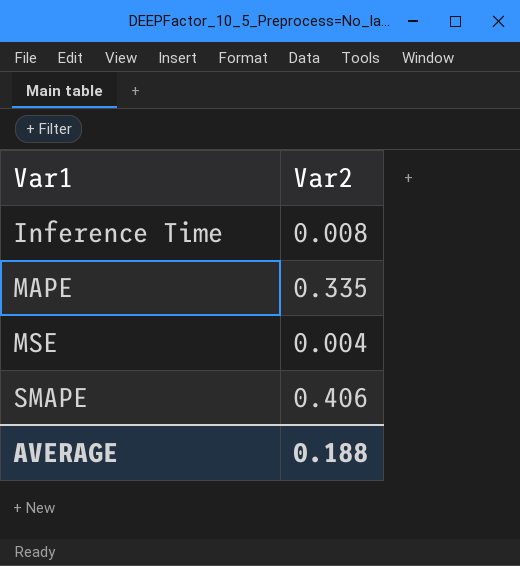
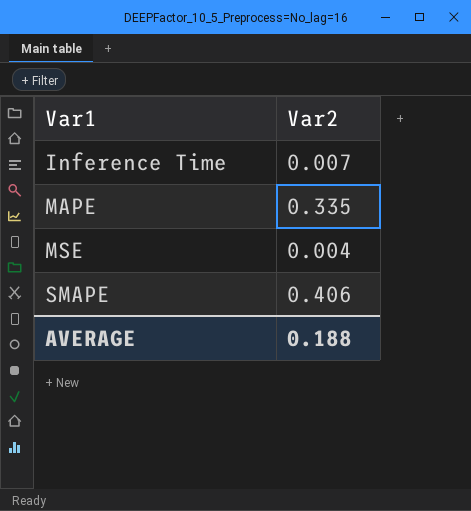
Inference Time | Var2: 0.008 -> 0.007

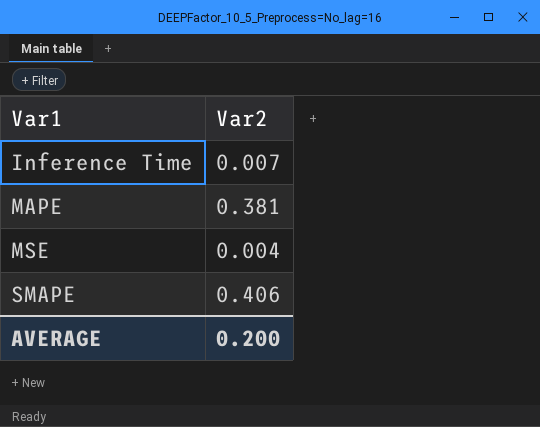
MAPE | Var2: 0.335 -> 0.381
AVERAGE | Var2: 0.188 -> 0.200

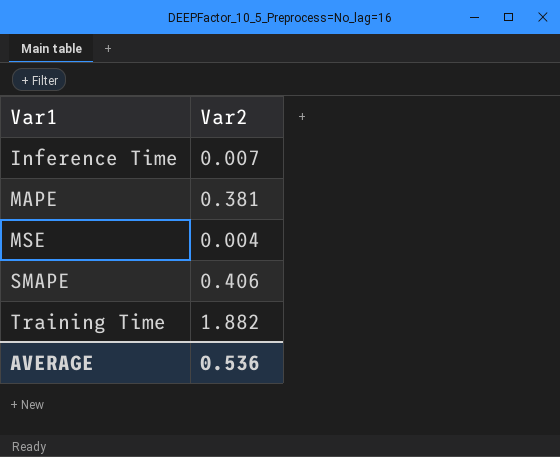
row Training Time: none -> 1.882
AVERAGE | Var2: 0.200 -> 0.536

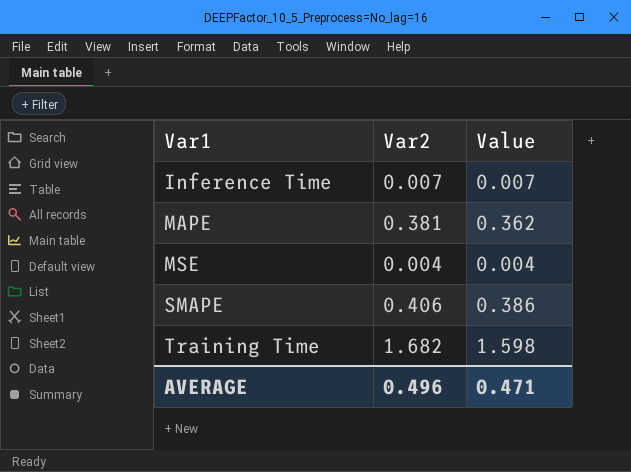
column Value | formula: none -> [Var2] * 0.95
Training Time | Var2: 1.882 -> 1.682
AVERAGE | Var2: 0.536 -> 0.496

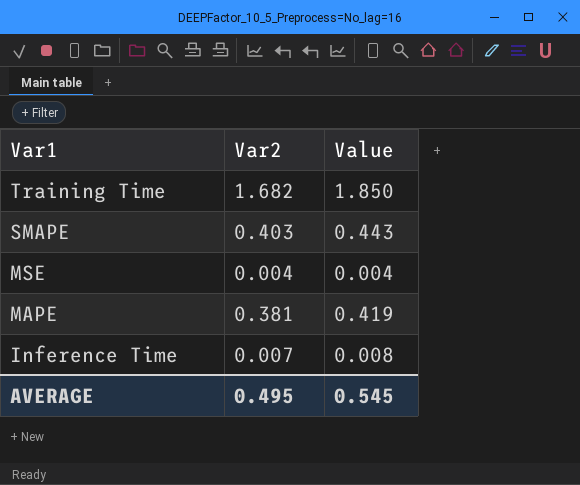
row order: Var1 ascending -> Var1 descending
column Value | formula: [Var2] * 0.95 -> [Var2] * 1.1
SMAPE | Var2: 0.406 -> 0.403
AVERAGE | Var2: 0.496 -> 0.495
AVERAGE | Value: 0.471 -> 0.545

